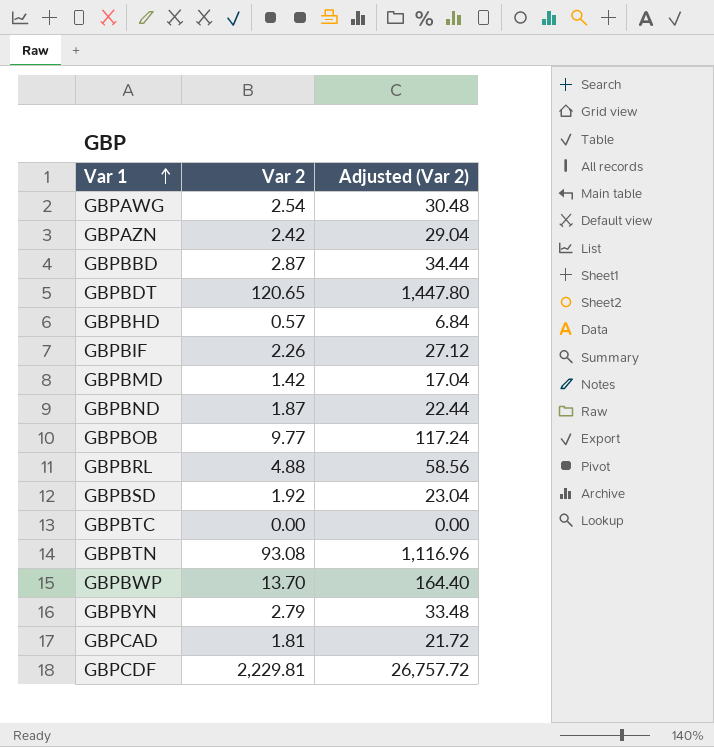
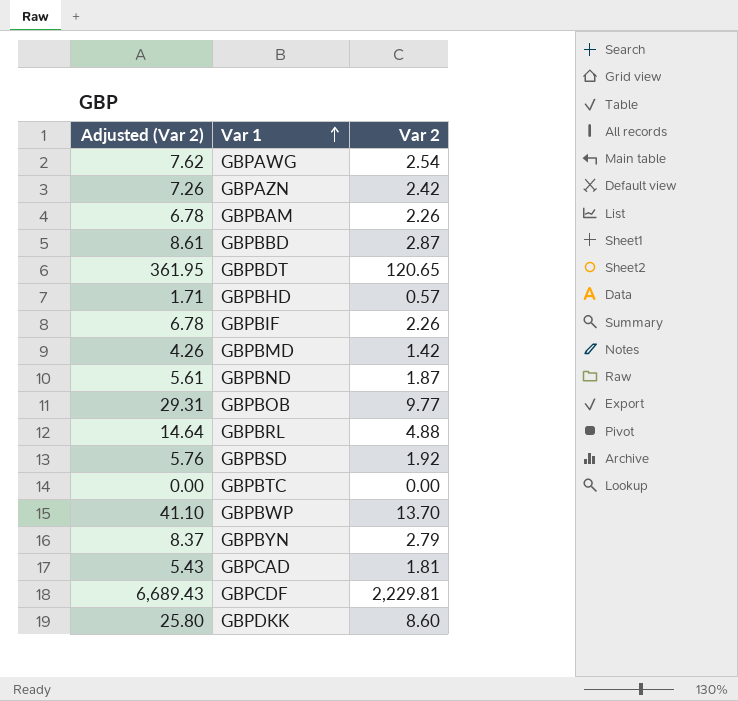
column Adjusted (Var 2) | formula: [Var 2] * 12 -> [Var 2] * 3
column Adjusted (Var 2) | position: 3 -> 1
row GBPBTN: 93.08 | 1,116.96 -> none
row GBPBAM: none -> 6.78 | 2.26
row GBPDKK: none -> 25.80 | 8.60

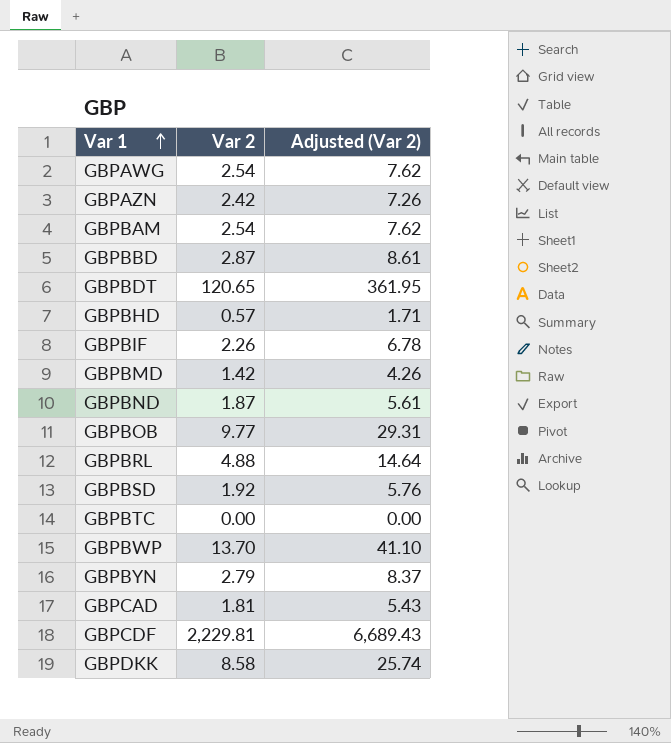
column Adjusted (Var 2) | position: 1 -> 3
GBPBAM | Var 2: 2.26 -> 2.54
GBPBAM | Adjusted (Var 2): 6.78 -> 7.62
GBPDKK | Var 2: 8.60 -> 8.58
GBPDKK | Adjusted (Var 2): 25.80 -> 25.74

